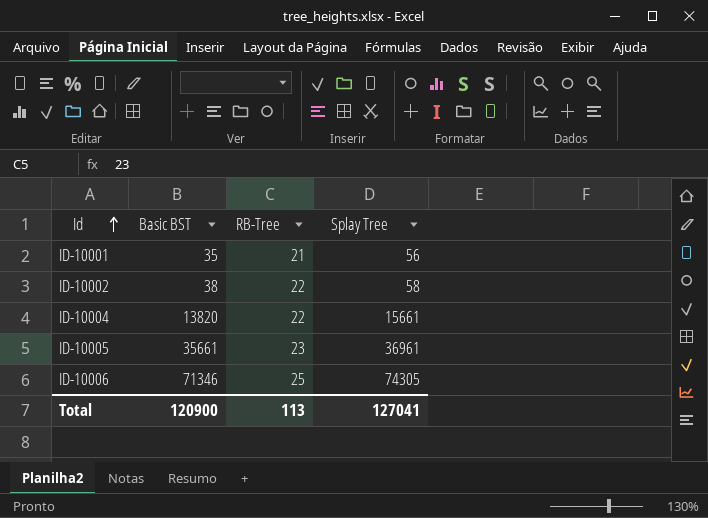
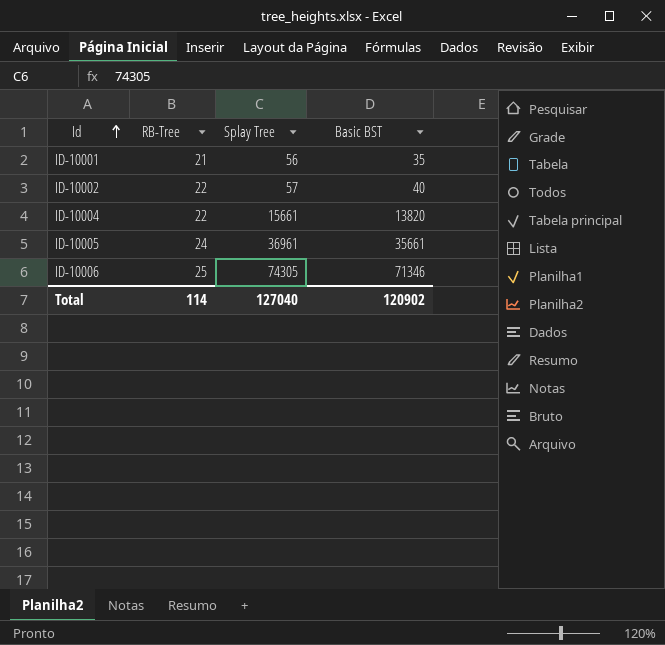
column Basic BST | position: 2 -> 4
ID-10002 | Splay Tree: 58 -> 57
ID-10002 | Basic BST: 38 -> 40
ID-10005 | RB-Tree: 23 -> 24
Total | RB-Tree: 113 -> 114
Total | Splay Tree: 127041 -> 127040
Total | Basic BST: 120900 -> 120902

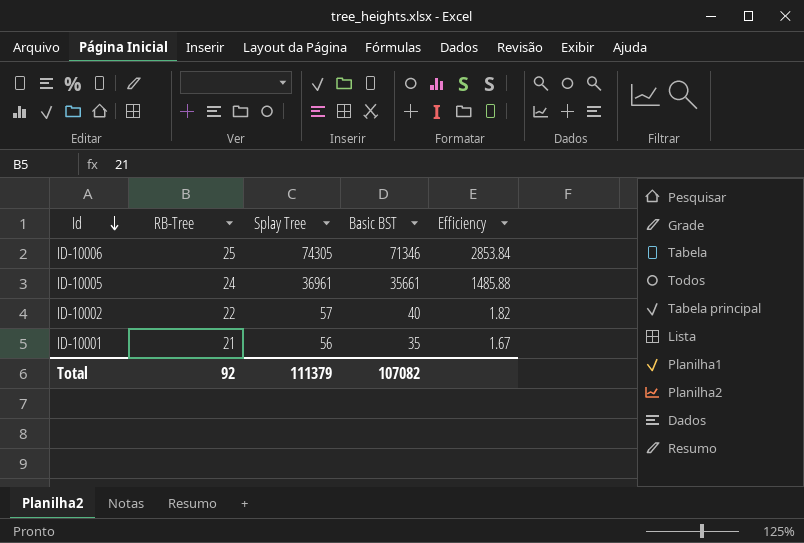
row order: Id ascending -> Id descending
column Efficiency | formula: none -> [Basic BST] / [RB-Tree]
row ID-10004: 22 | 15661 | 13820 -> none
Total | RB-Tree: 114 -> 92
Total | Splay Tree: 127040 -> 111379
Total | Basic BST: 120902 -> 107082

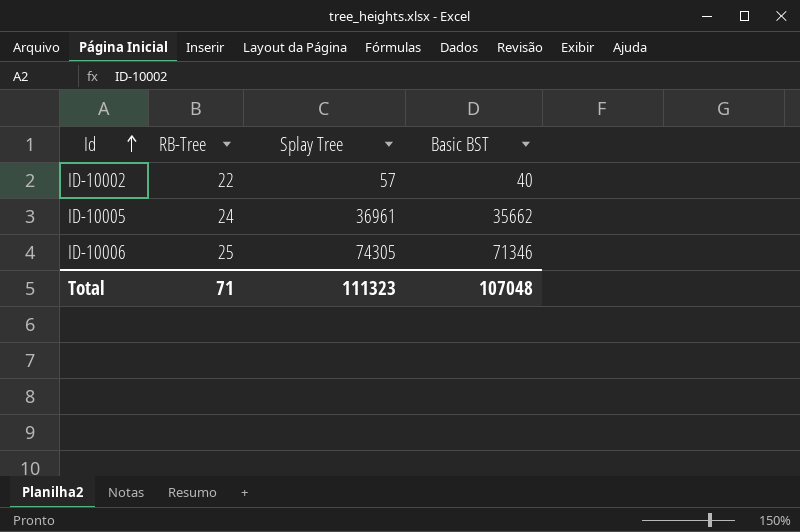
row order: Id descending -> Id ascending
column Efficiency | formula: [Basic BST] / [RB-Tree] -> none
row ID-10001: 21 | 56 | 35 | 1.67 -> none
ID-10005 | Basic BST: 35661 -> 35662
Total | RB-Tree: 92 -> 71
Total | Splay Tree: 111379 -> 111323
Total | Basic BST: 107082 -> 107048

